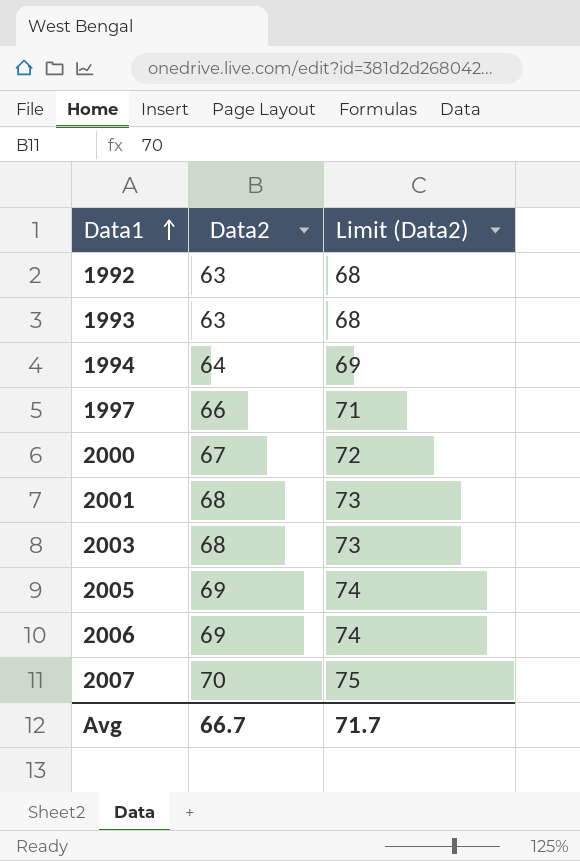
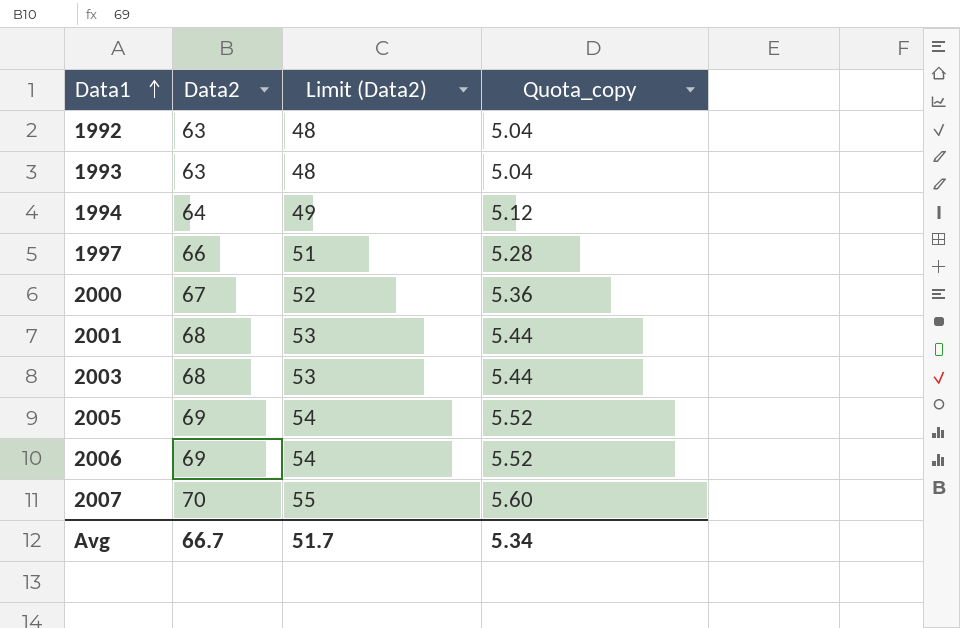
column Limit (Data2) | formula: [Data2] + 5 -> [Data2] - 15
column Quota_copy | formula: none -> [Data2] * 0.08
Avg | Limit (Data2): 71.7 -> 51.7

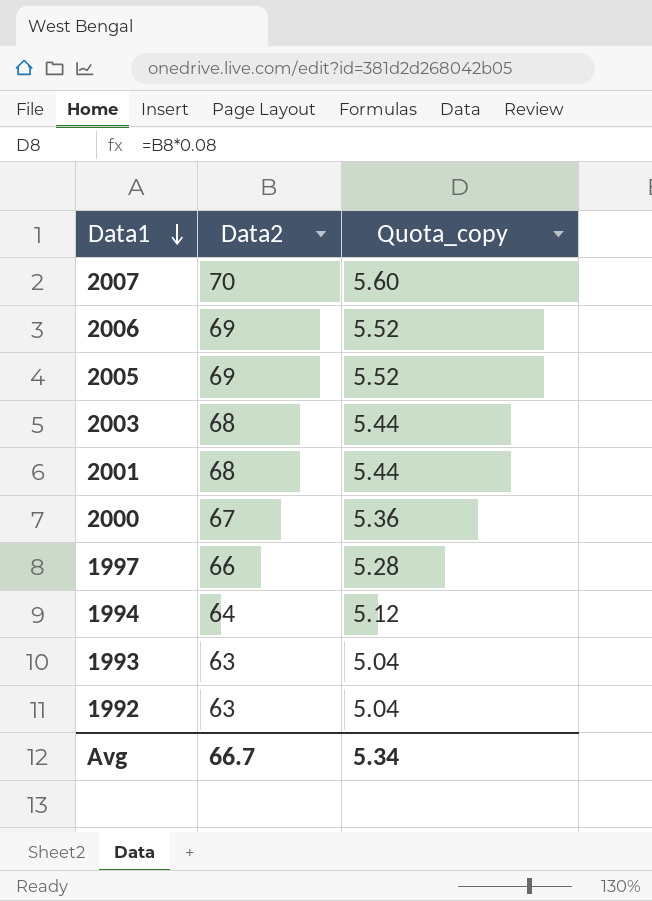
row order: Data1 ascending -> Data1 descending
column Limit (Data2) | formula: [Data2] - 15 -> none

